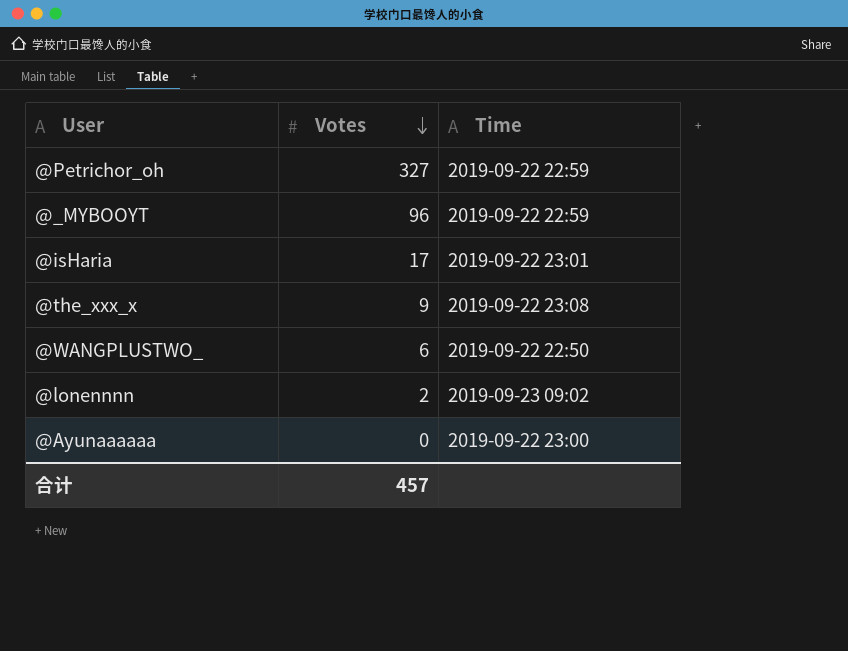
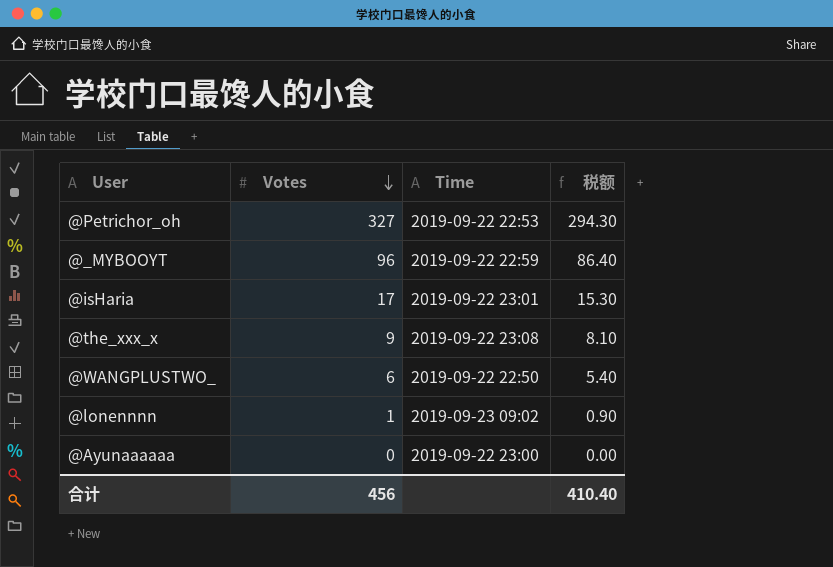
column 税额 | formula: none -> [Votes] * 0.9
@Petrichor_oh | Time: 2019-09-22 22:59 -> 2019-09-22 22:53
@lonennnn | Votes: 2 -> 1
合计 | Votes: 457 -> 456

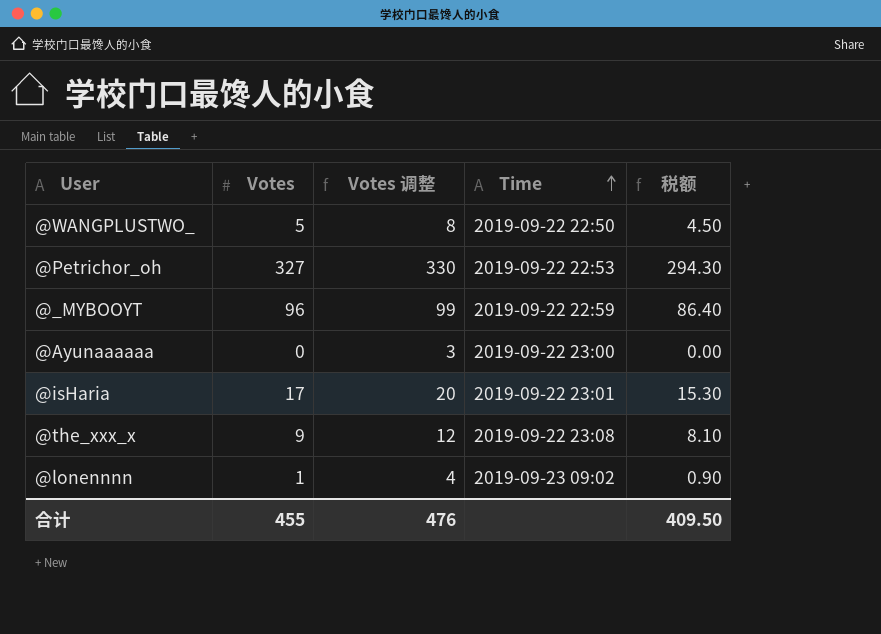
row order: Votes descending -> Time ascending
column Votes 调整 | formula: none -> [Votes] + 3
@WANGPLUSTWO_ | Votes: 6 -> 5
@WANGPLUSTWO_ | 税额: 5.40 -> 4.50
合计 | Votes: 456 -> 455
合计 | 税额: 410.40 -> 409.50

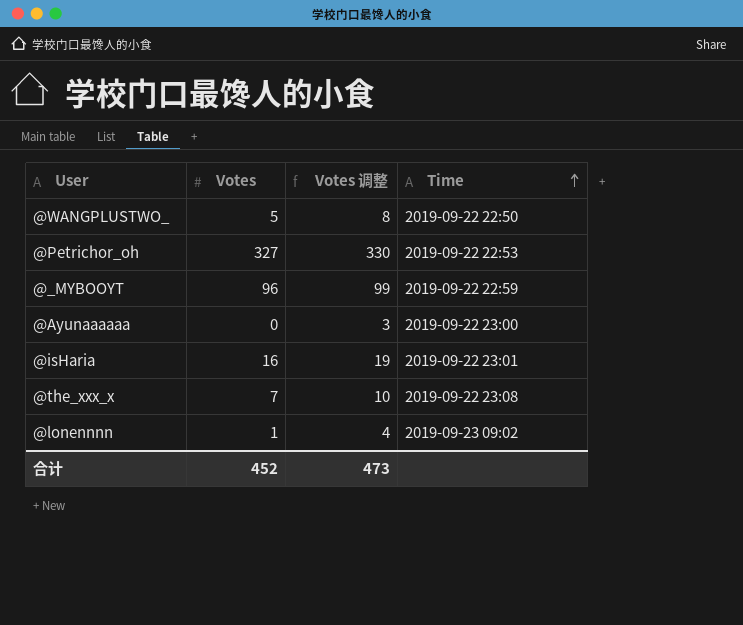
column 税额 | formula: [Votes] * 0.9 -> none
@isHaria | Votes: 17 -> 16
@isHaria | Votes 调整: 20 -> 19
@the_xxx_x | Votes: 9 -> 7
@the_xxx_x | Votes 调整: 12 -> 10
合计 | Votes: 455 -> 452
合计 | Votes 调整: 476 -> 473

